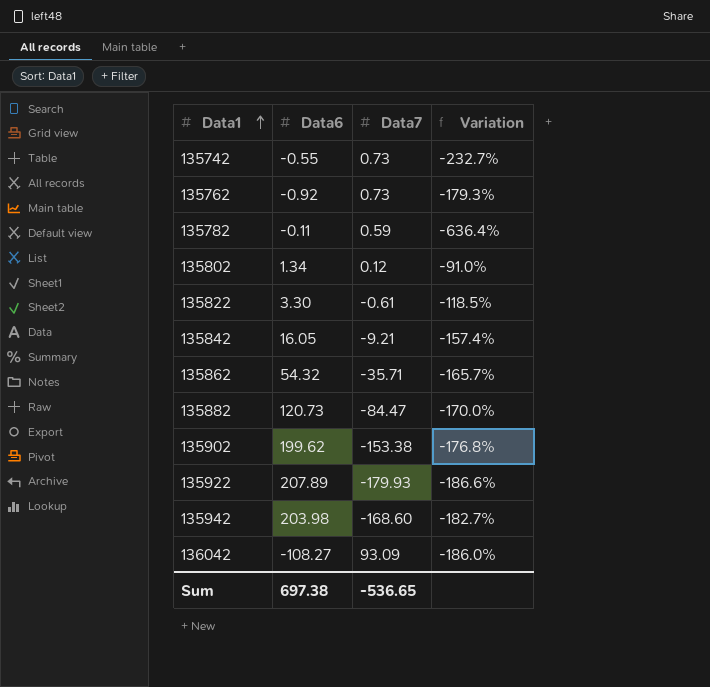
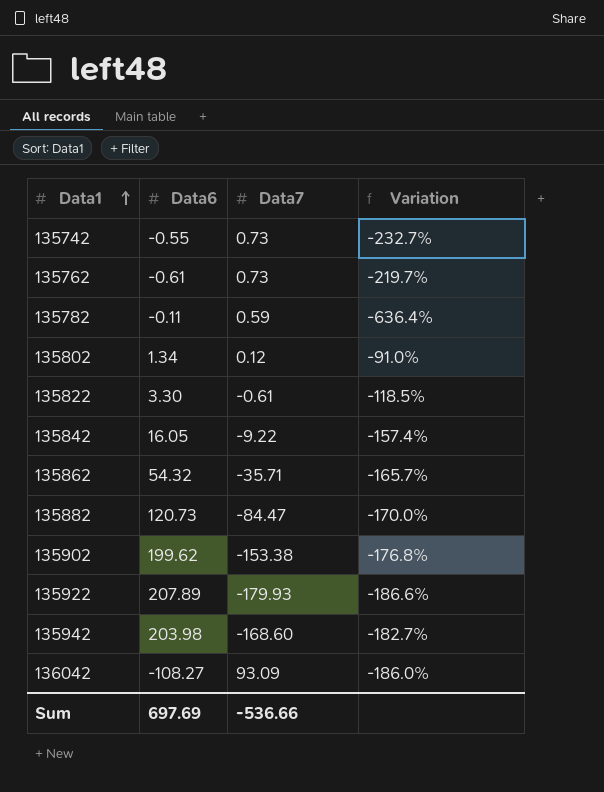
135762 | Data6: -0.92 -> -0.61
135762 | Variation: -179.3% -> -219.7%
135842 | Data7: -9.21 -> -9.22
Sum | Data6: 697.38 -> 697.69
Sum | Data7: -536.65 -> -536.66

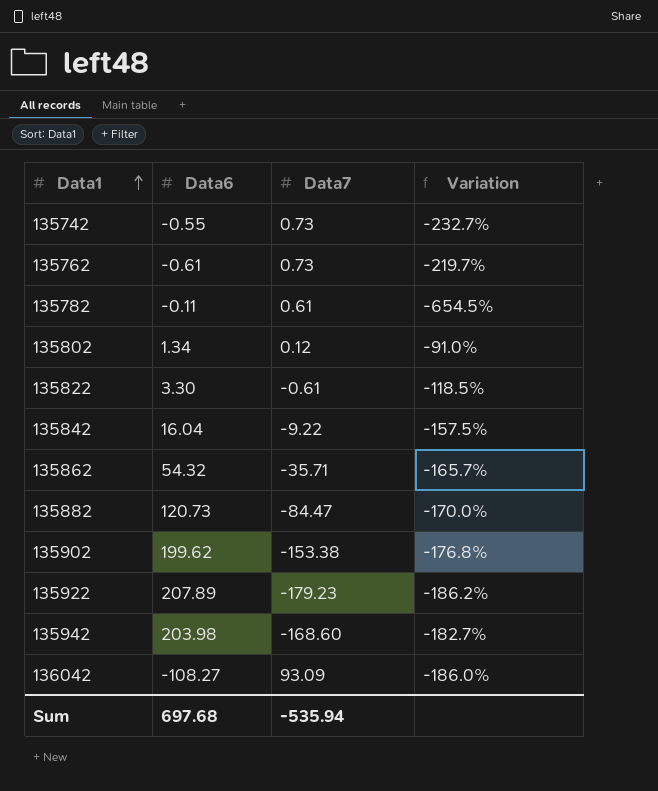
135782 | Data7: 0.59 -> 0.61
135782 | Variation: -636.4% -> -654.5%
135842 | Data6: 16.05 -> 16.04
135842 | Variation: -157.4% -> -157.5%
135922 | Data7: -179.93 -> -179.23
135922 | Variation: -186.6% -> -186.2%
Sum | Data6: 697.69 -> 697.68
Sum | Data7: -536.66 -> -535.94

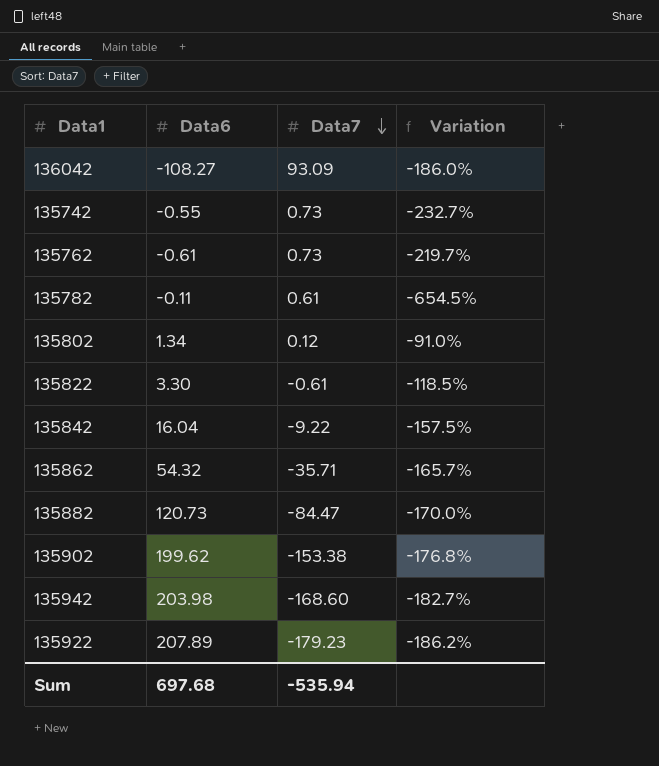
row order: Data1 ascending -> Data7 descending

